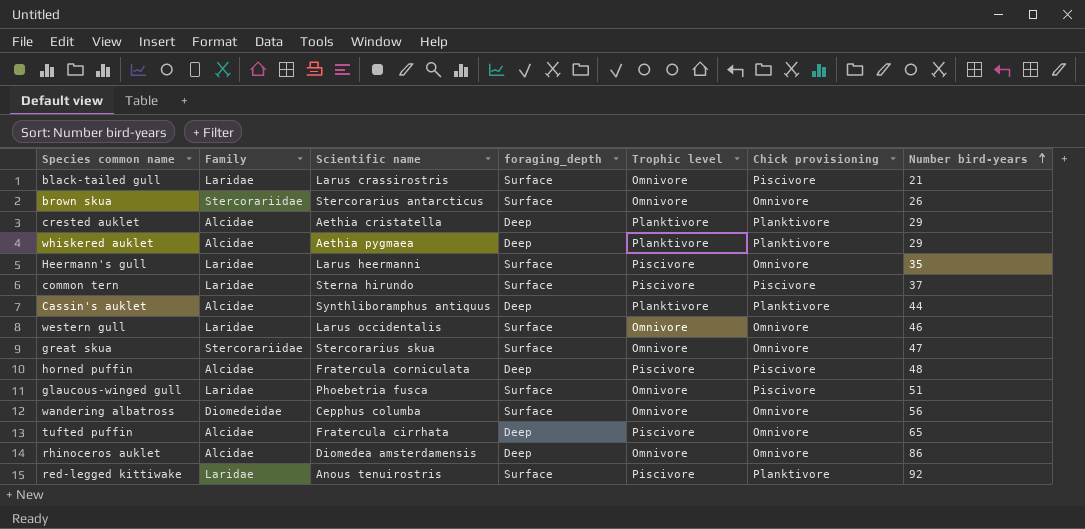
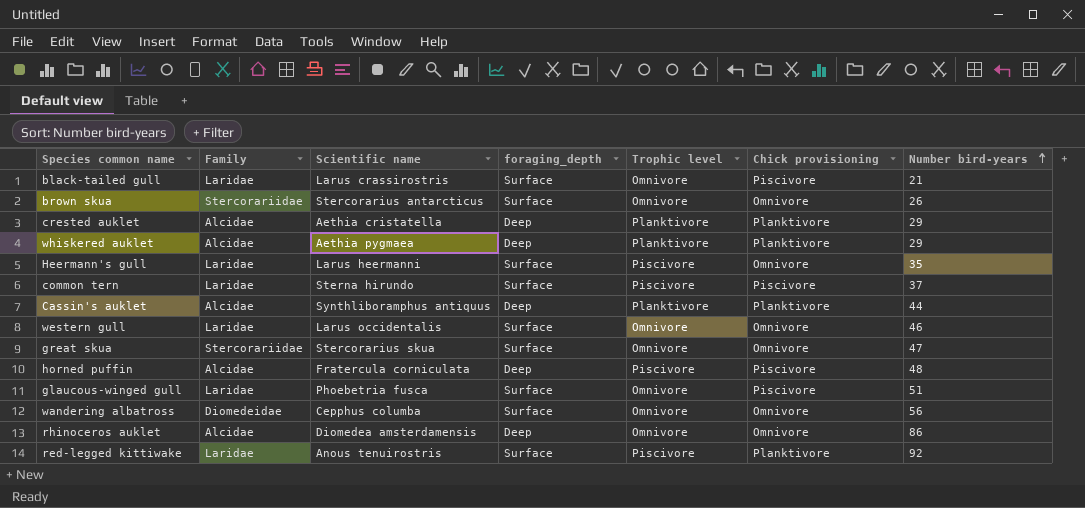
row tufted puffin: Alcidae | Fratercula cirrhata | Deep | Piscivore | Omnivore | 65 -> none

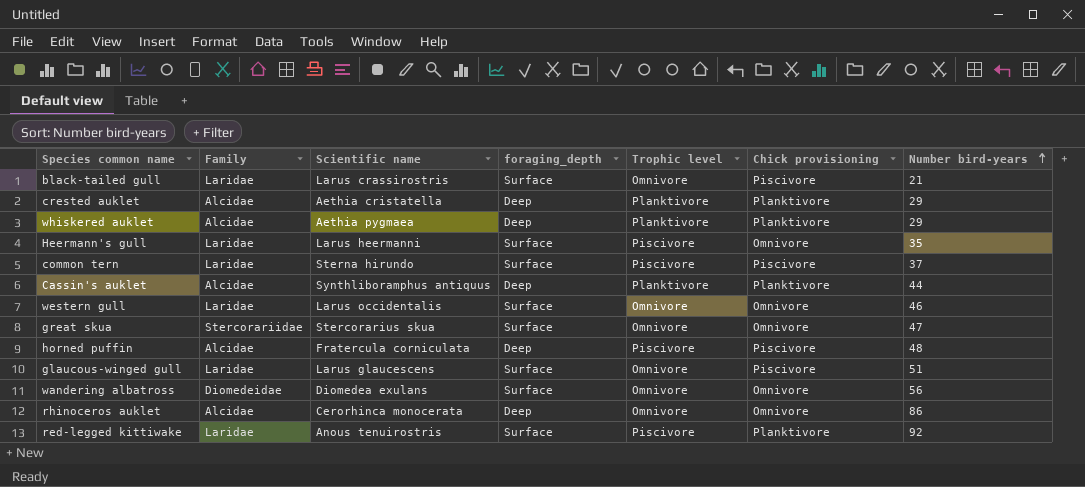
row brown skua: Stercorariidae | Stercorarius antarcticus | Surface | Omnivore | Omnivore | 26 -> none
glaucous-winged gull | Scientific name: Phoebetria fusca -> Larus glaucescens
wandering albatross | Scientific name: Cepphus columba -> Diomedea exulans
rhinoceros auklet | Scientific name: Diomedea amsterdamensis -> Cerorhinca monocerata

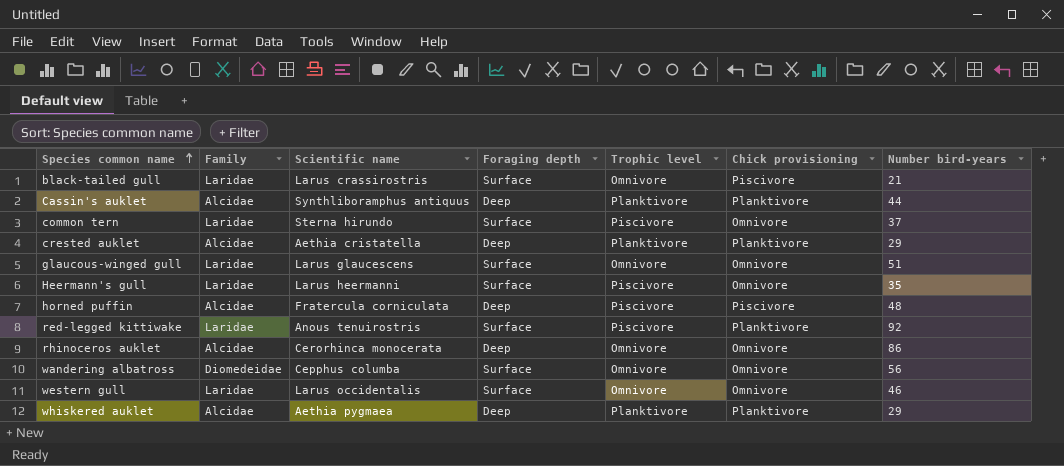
row order: Number bird-years ascending -> Species common name ascending
column name: foraging_depth -> Foraging depth
row great skua: Stercorariidae | Stercorarius skua | Surface | Omnivore | Omnivore | 47 -> none
common tern | Chick provisioning: Piscivore -> Omnivore
glaucous-winged gull | Chick provisioning: Piscivore -> Omnivore
wandering albatross | Scientific name: Diomedea exulans -> Cepphus columba

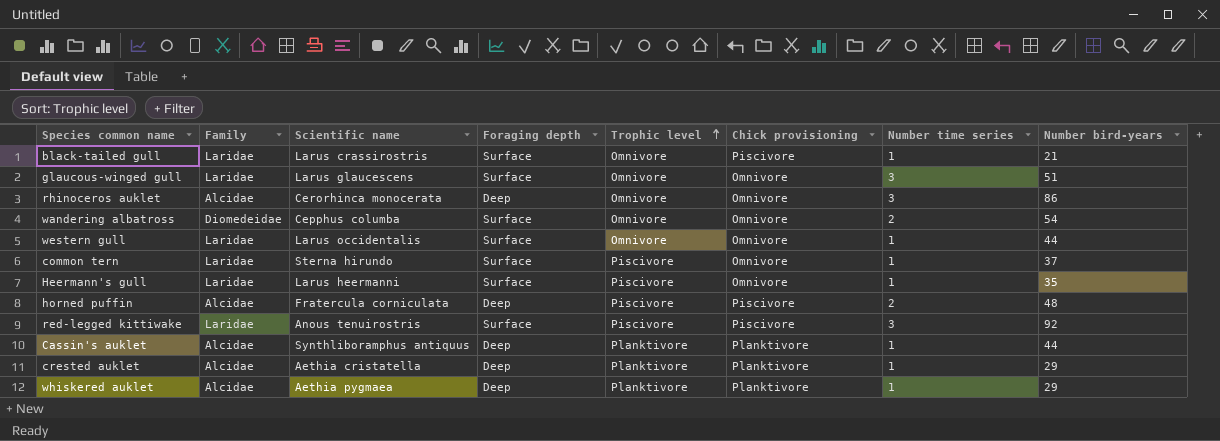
row order: Species common name ascending -> Trophic level ascending
column Number time series | position: none -> 7
wandering albatross | Number bird-years: 56 -> 54
western gull | Number bird-years: 46 -> 44
red-legged kittiwake | Chick provisioning: Planktivore -> Piscivore

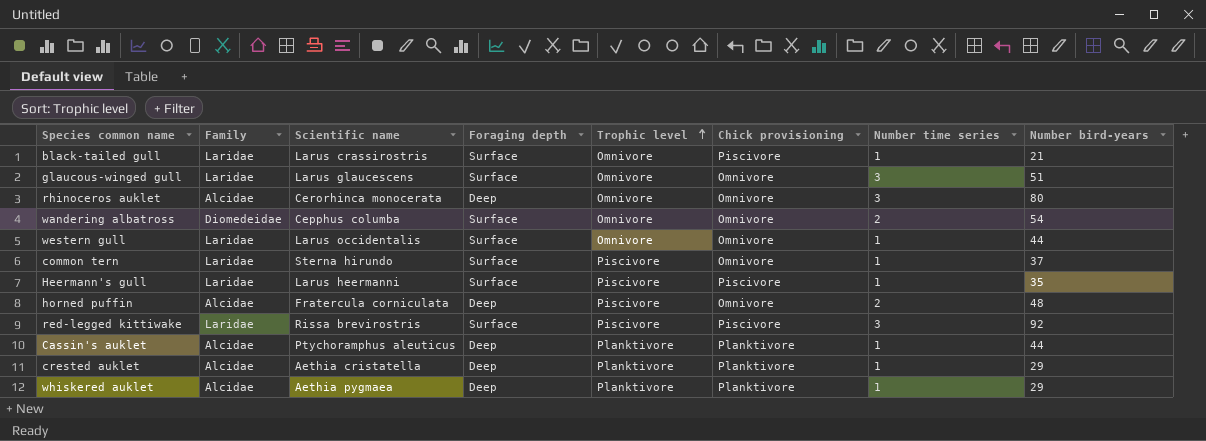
rhinoceros auklet | Number bird-years: 86 -> 80
Heermann's gull | Chick provisioning: Omnivore -> Piscivore
horned puffin | Chick provisioning: Piscivore -> Omnivore
red-legged kittiwake | Scientific name: Anous tenuirostris -> Rissa brevirostris
Cassin's auklet | Scientific name: Synthliboramphus antiquus -> Ptychoramphus aleuticus

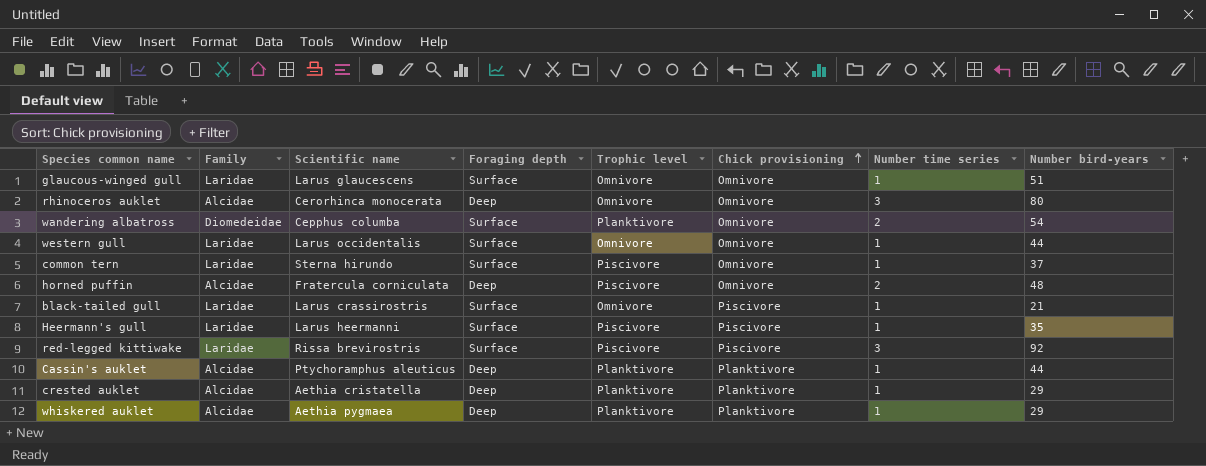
row order: Trophic level ascending -> Chick provisioning ascending
glaucous-winged gull | Number time series: 3 -> 1
wandering albatross | Trophic level: Omnivore -> Planktivore

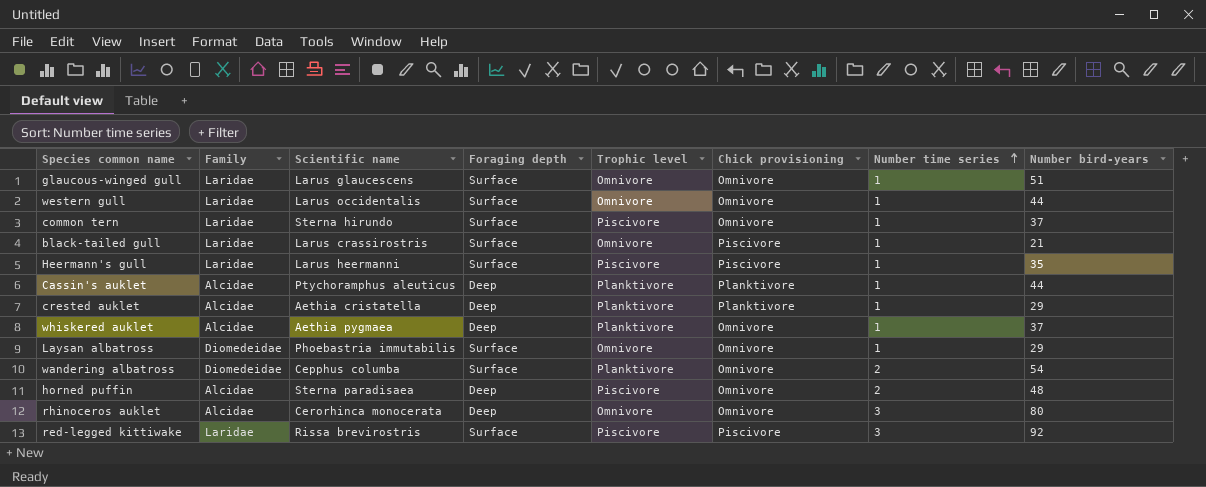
row order: Chick provisioning ascending -> Number time series ascending
whiskered auklet | Chick provisioning: Planktivore -> Omnivore
whiskered auklet | Number bird-years: 29 -> 37
row Laysan albatross: none -> Diomedeidae | Phoebastria immutabilis | Surface | Omnivore | Omnivore | 1 | 29
horned puffin | Scientific name: Fratercula corniculata -> Sterna paradisaea

